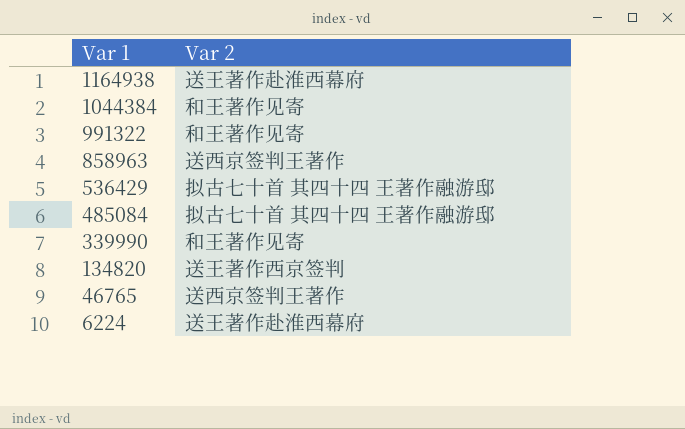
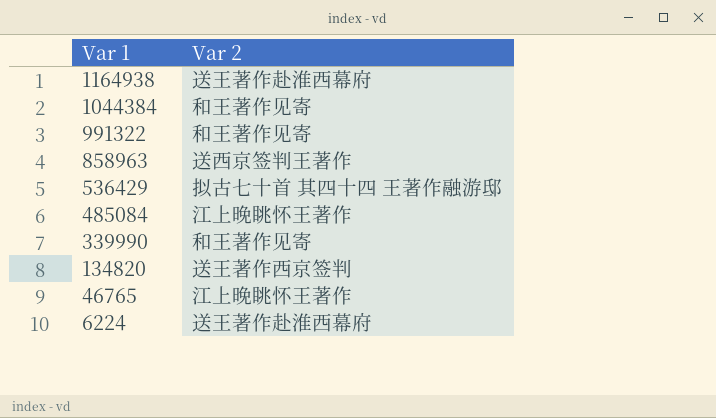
485084 | Var 2: 拟古七十首 其四十四 王著作融游邸 -> 江上晚眺怀王著作
46765 | Var 2: 送西京签判王著作 -> 江上晚眺怀王著作

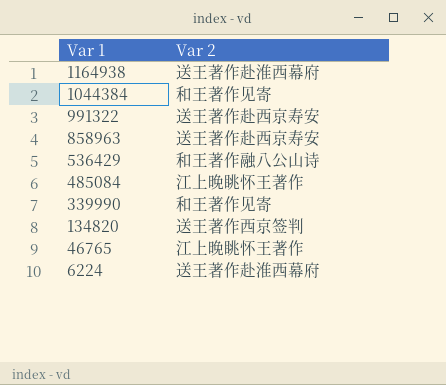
991322 | Var 2: 和王著作见寄 -> 送王著作赴西京寿安
858963 | Var 2: 送西京签判王著作 -> 送王著作赴西京寿安
536429 | Var 2: 拟古七十首 其四十四 王著作融游邸 -> 和王著作融八公山诗

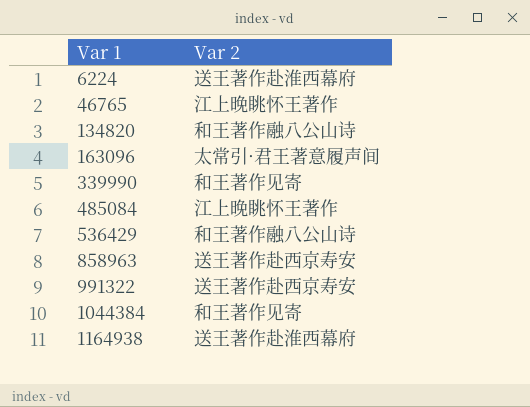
row order: Var 1 descending -> Var 1 ascending
134820 | Var 2: 送王著作西京签判 -> 和王著作融八公山诗
row 163096: none -> 太常引·君王著意履声间

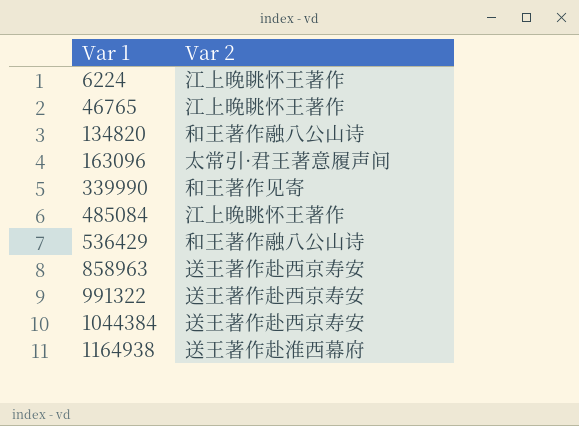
6224 | Var 2: 送王著作赴淮西幕府 -> 江上晚眺怀王著作
1044384 | Var 2: 和王著作见寄 -> 送王著作赴西京寿安

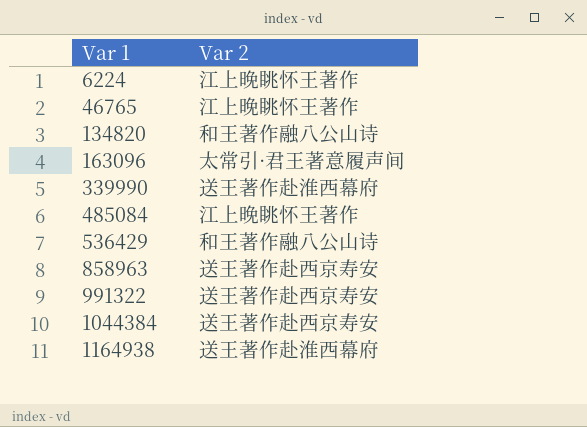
339990 | Var 2: 和王著作见寄 -> 送王著作赴淮西幕府

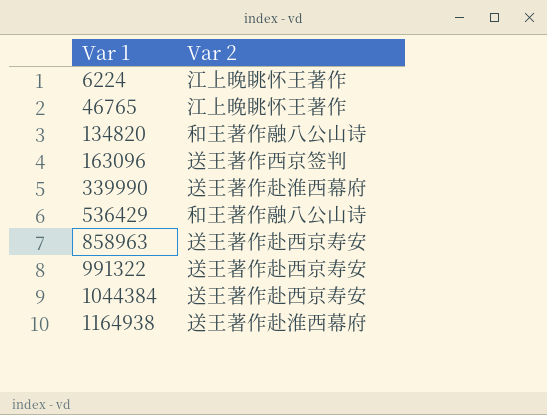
row 485084: 江上晚眺怀王著作 -> none
163096 | Var 2: 太常引·君王著意履声间 -> 送王著作西京签判

